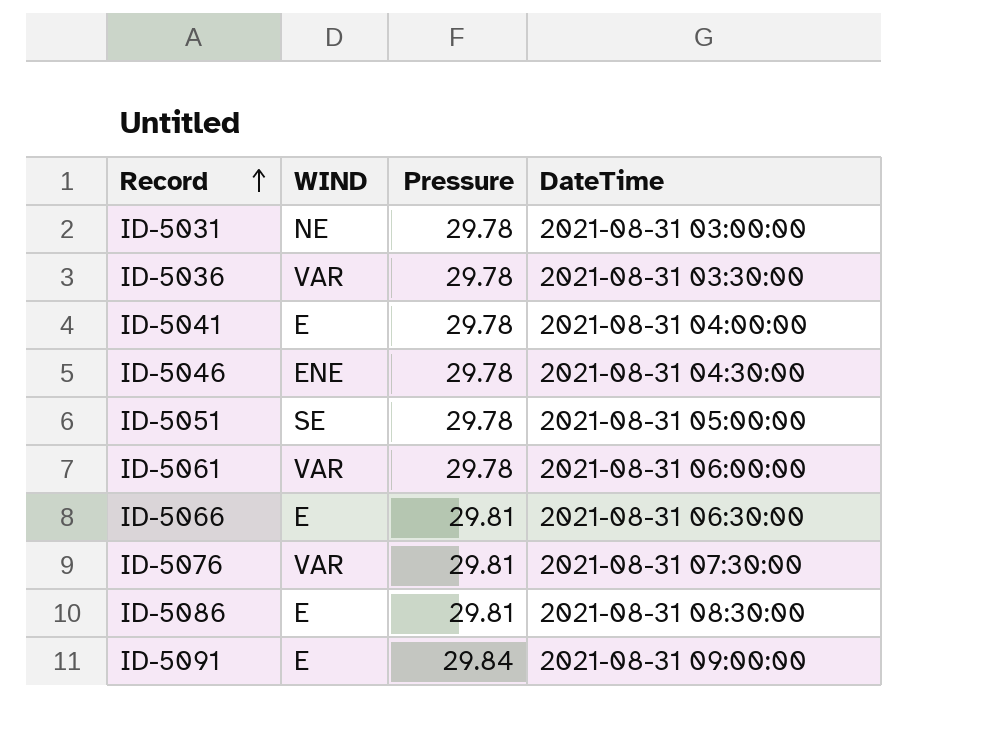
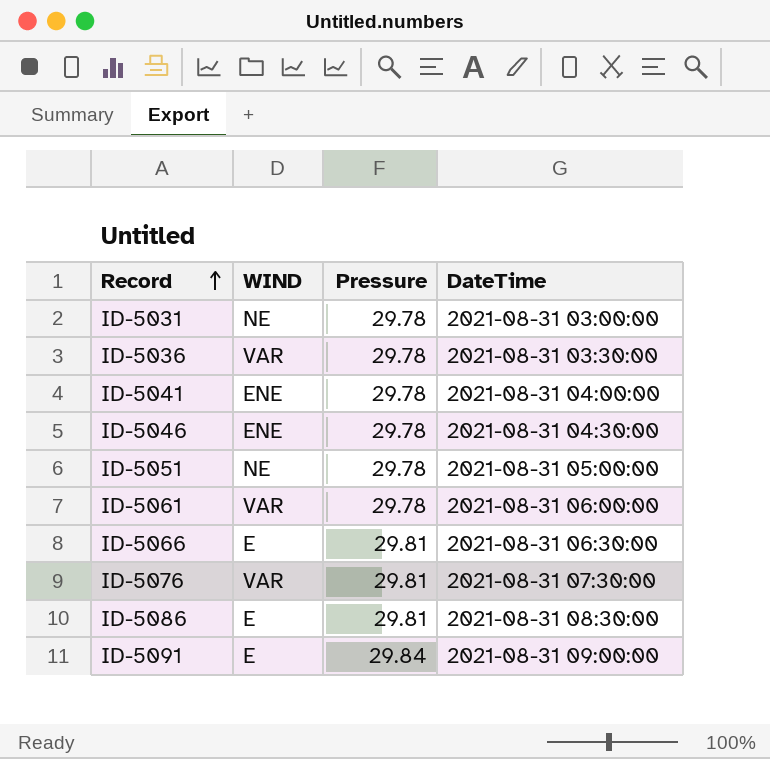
ID-5041 | WIND: E -> ENE
ID-5051 | WIND: SE -> NE

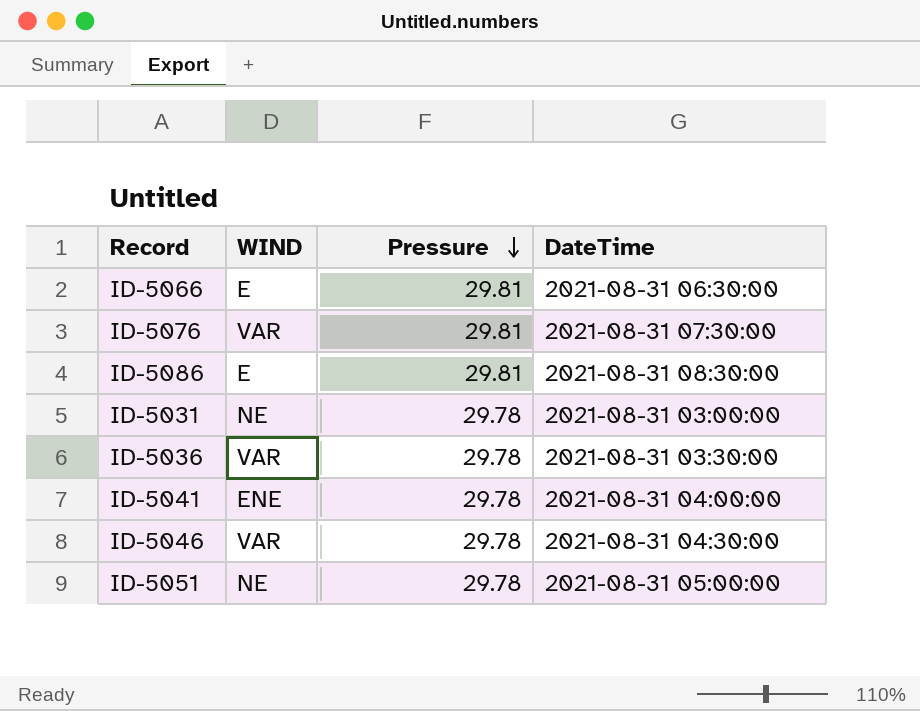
row order: Record ascending -> Pressure descending
row ID-5061: VAR | 29.78 | 2021-08-31 06:00:00 -> none
row ID-5091: E | 29.84 | 2021-08-31 09:00:00 -> none
ID-5046 | WIND: ENE -> VAR

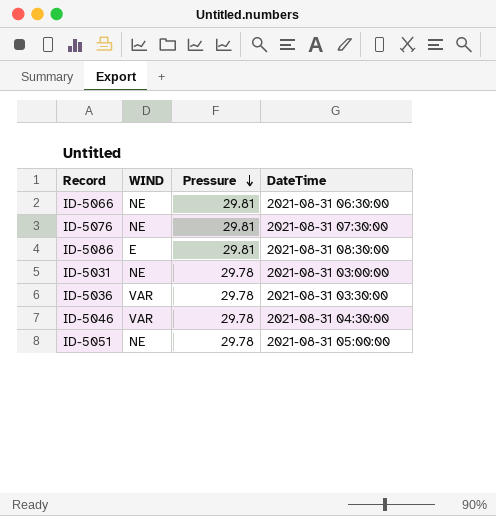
row ID-5041: ENE | 29.78 | 2021-08-31 04:00:00 -> none
ID-5066 | WIND: E -> NE
ID-5076 | WIND: VAR -> NE

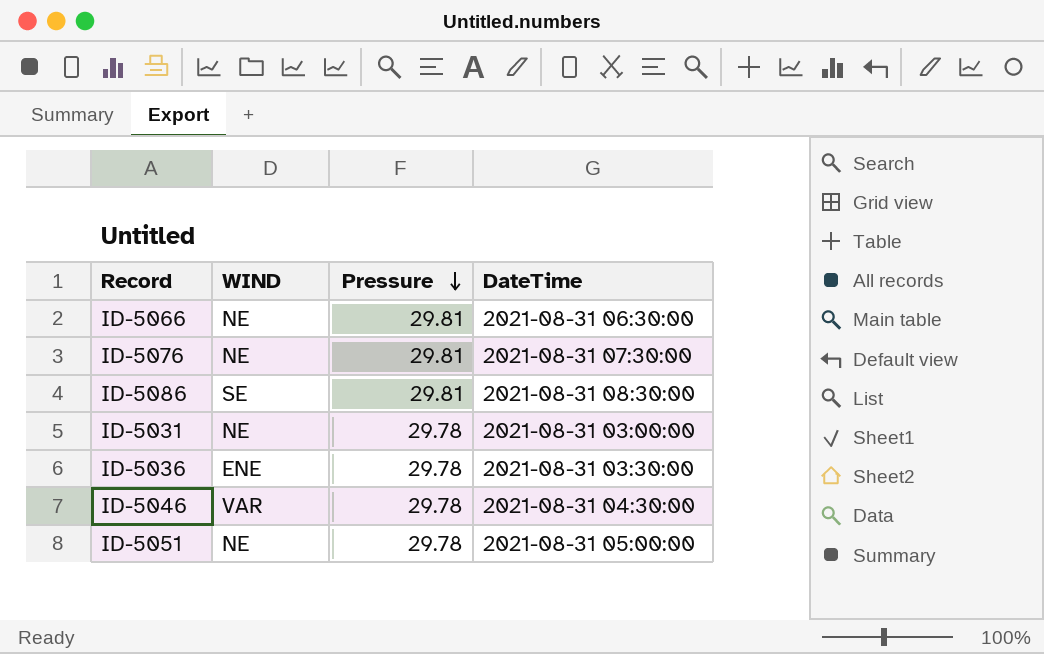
ID-5086 | WIND: E -> SE
ID-5036 | WIND: VAR -> ENE

